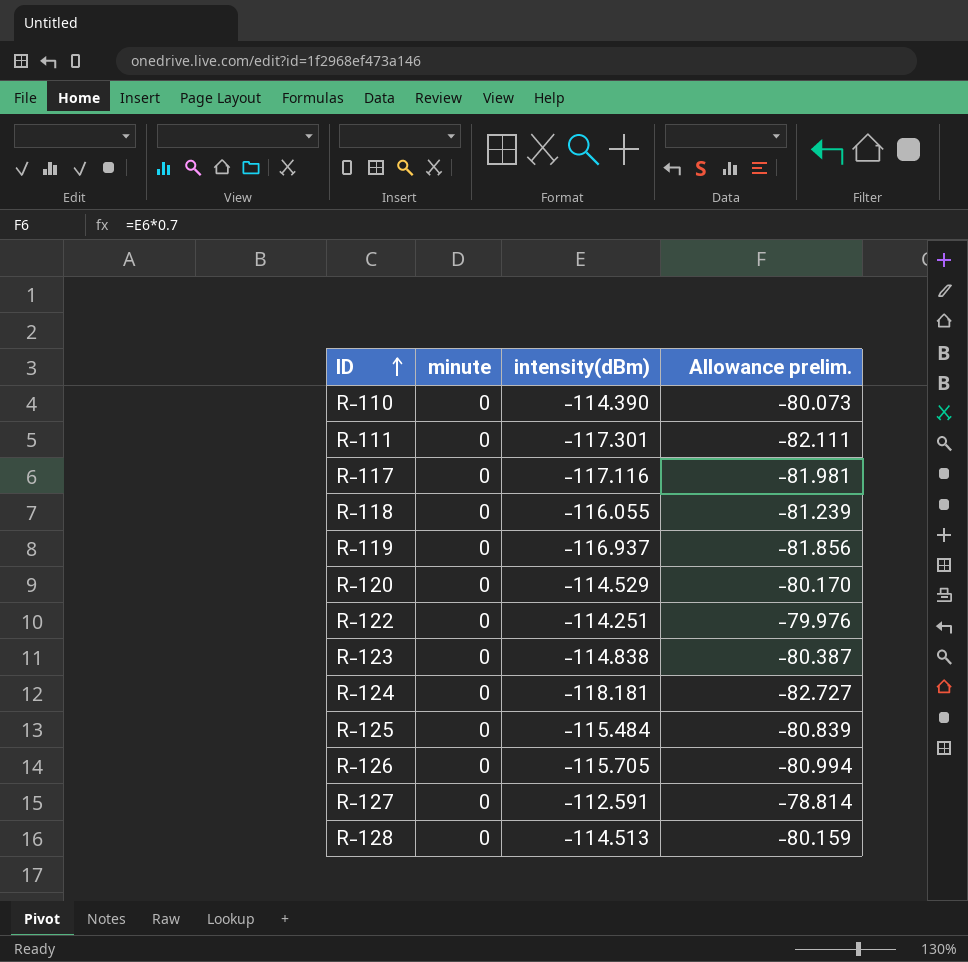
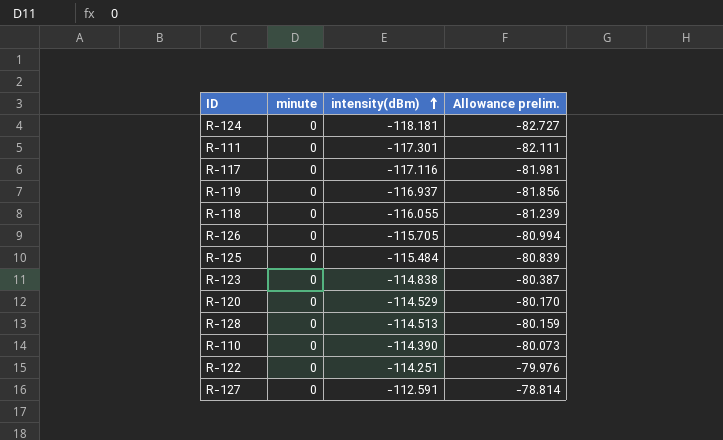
row order: ID ascending -> intensity(dBm) ascending

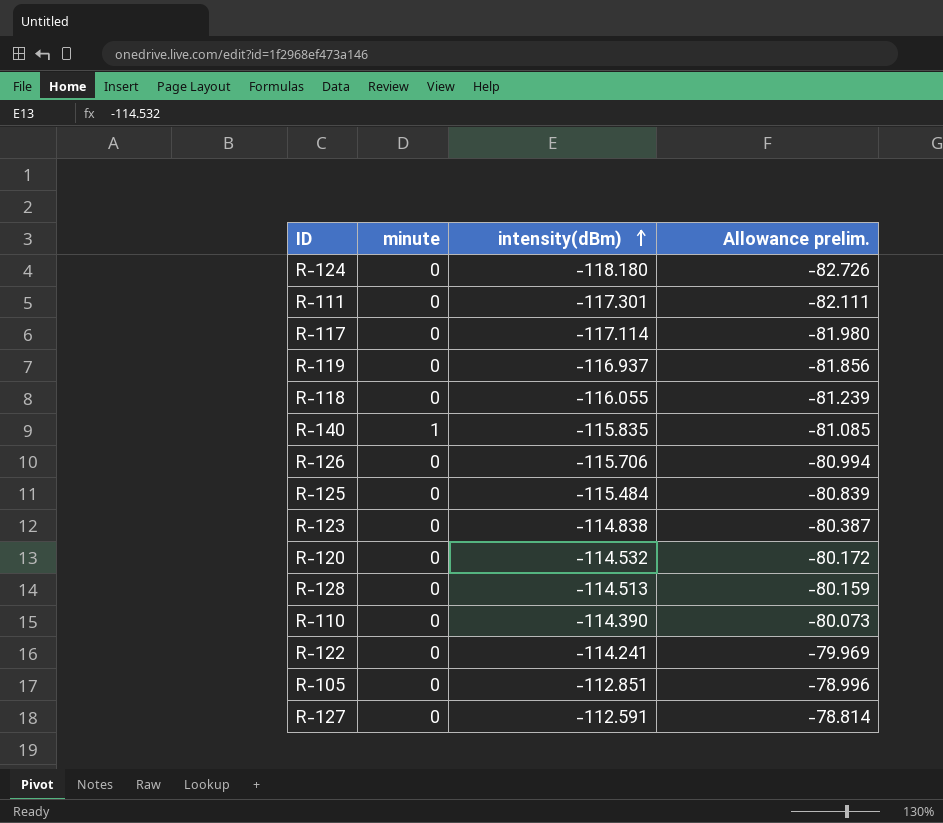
R-124 | intensity(dBm): -118.181 -> -118.180
R-124 | Allowance prelim.: -82.727 -> -82.726
R-117 | intensity(dBm): -117.116 -> -117.114
R-117 | Allowance prelim.: -81.981 -> -81.980
row R-140: none -> 1 | -115.835 | -81.085
R-126 | intensity(dBm): -115.705 -> -115.706
R-120 | intensity(dBm): -114.529 -> -114.532
R-120 | Allowance prelim.: -80.170 -> -80.172
R-122 | intensity(dBm): -114.251 -> -114.241
R-122 | Allowance prelim.: -79.976 -> -79.969
row R-105: none -> 0 | -112.851 | -78.996

